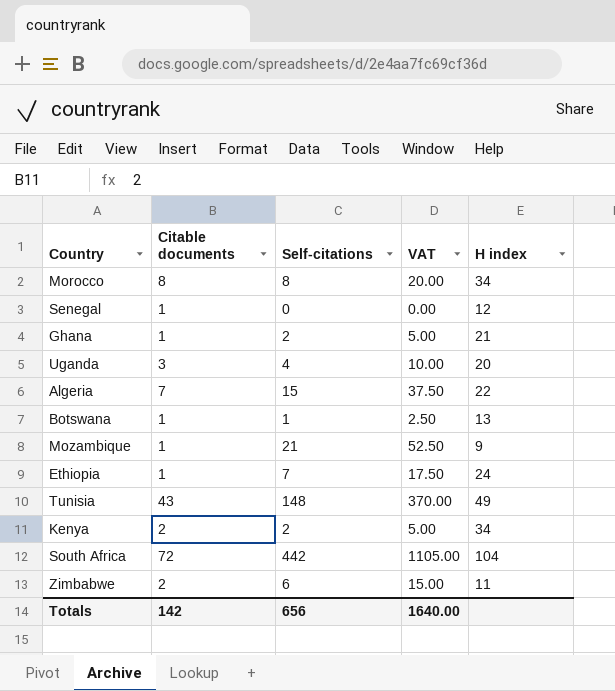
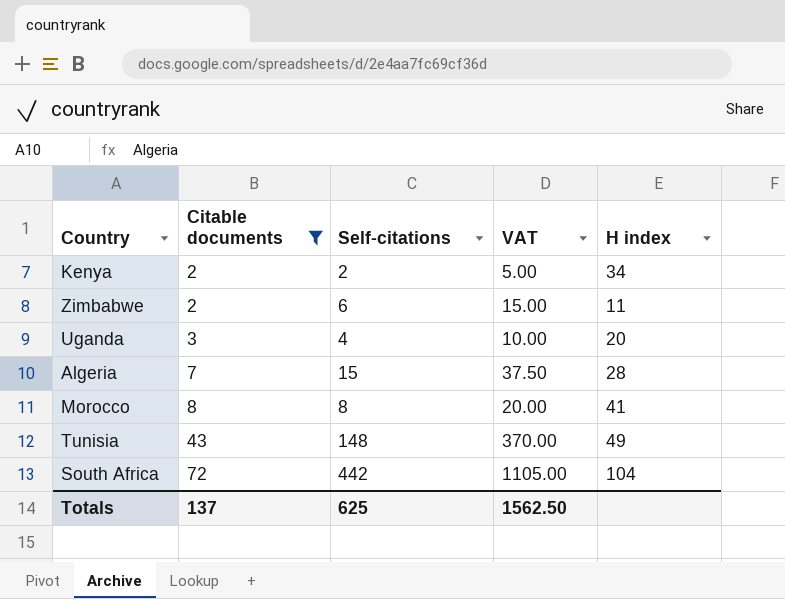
filter: none -> Citable documents != 1
row order: none -> Citable documents ascending
Algeria | H index: 22 -> 28
Morocco | H index: 34 -> 41
Totals | Citable documents: 142 -> 137
Totals | Self-citations: 656 -> 625
Totals | VAT: 1640.00 -> 1562.50

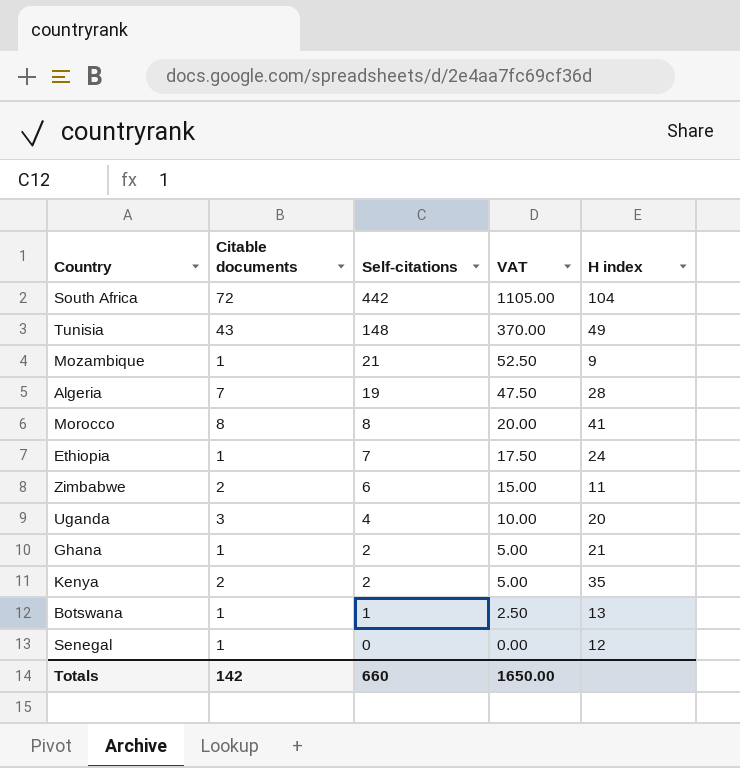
filter: Citable documents != 1 -> none
row order: Citable documents ascending -> Self-citations descending
Algeria | Self-citations: 15 -> 19
Algeria | VAT: 37.50 -> 47.50
Kenya | H index: 34 -> 35
Totals | Citable documents: 137 -> 142
Totals | Self-citations: 625 -> 660
Totals | VAT: 1562.50 -> 1650.00

